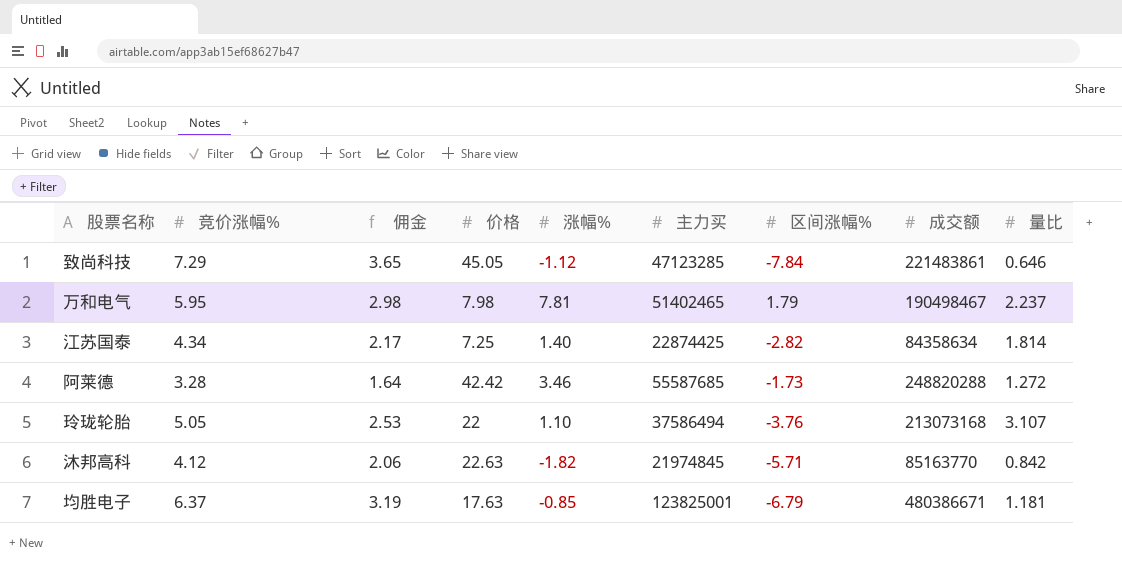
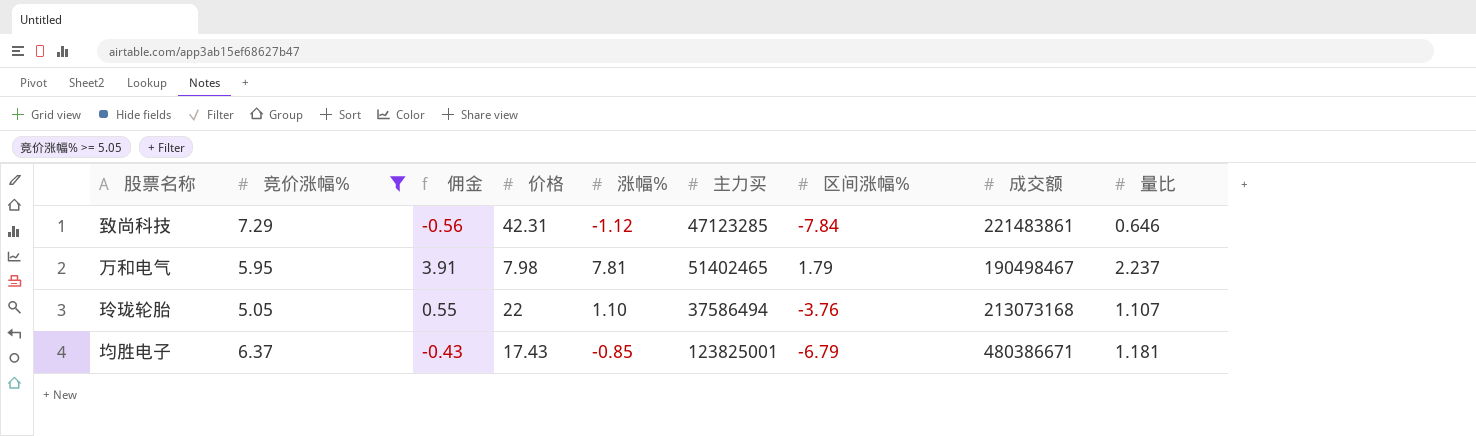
filter: none -> 竞价涨幅% >= 5.05
column 佣金 | formula: [竞价涨幅%] * 0.5 -> [涨幅%] * 0.5
致尚科技 | 价格: 45.05 -> 42.31
玲珑轮胎 | 量比: 3.107 -> 1.107
均胜电子 | 价格: 17.63 -> 17.43

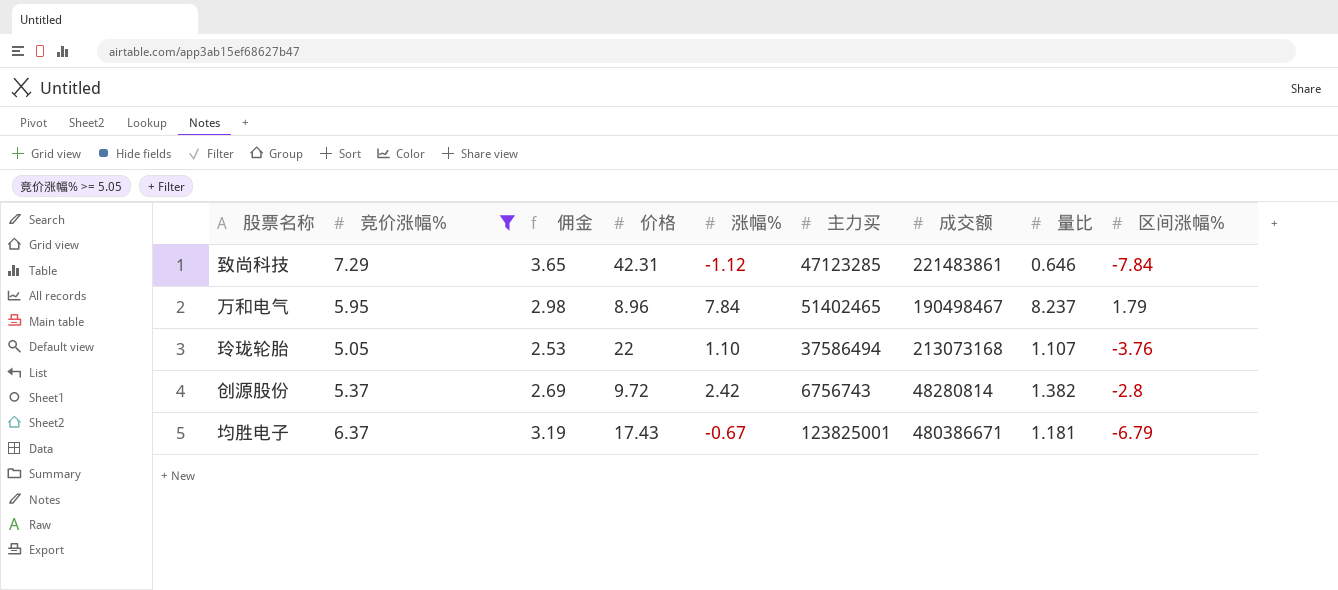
column 佣金 | formula: [涨幅%] * 0.5 -> [竞价涨幅%] * 0.5
column 区间涨幅% | position: 7 -> 9
万和电气 | 价格: 7.98 -> 8.96
万和电气 | 涨幅%: 7.81 -> 7.84
万和电气 | 量比: 2.237 -> 8.237
row 创源股份: none -> 5.37 | 2.69 | 9.72 | 2.42 | 6756743 | 48280814 | 1.382 | -2.8
均胜电子 | 涨幅%: -0.85 -> -0.67

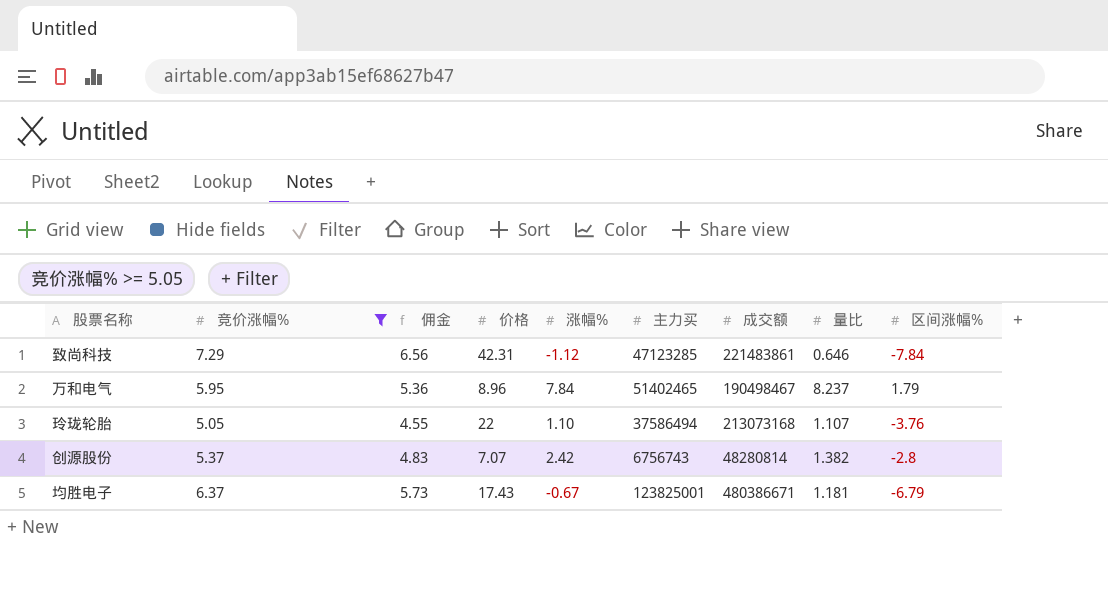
column 佣金 | formula: [竞价涨幅%] * 0.5 -> [竞价涨幅%] * 0.9
创源股份 | 价格: 9.72 -> 7.07

